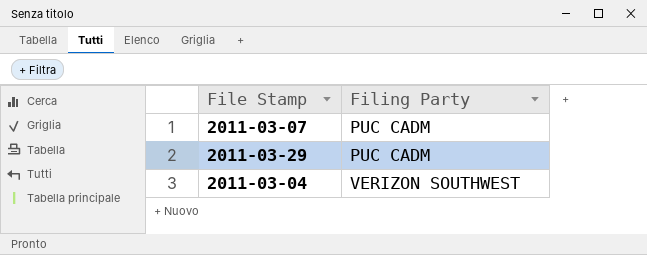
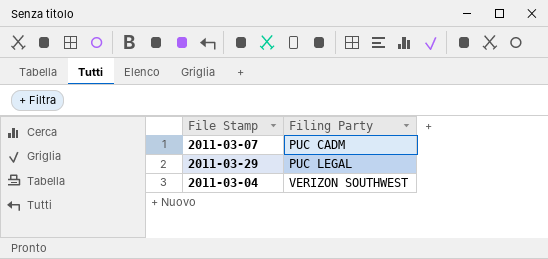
2011-03-29 | Filing Party: PUC CADM -> PUC LEGAL

